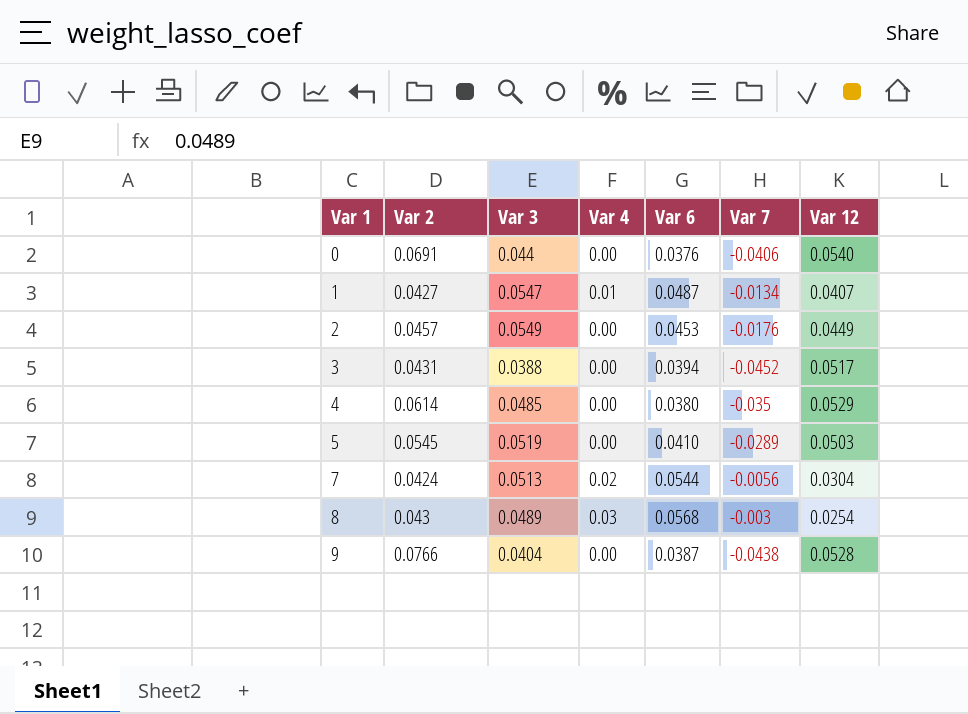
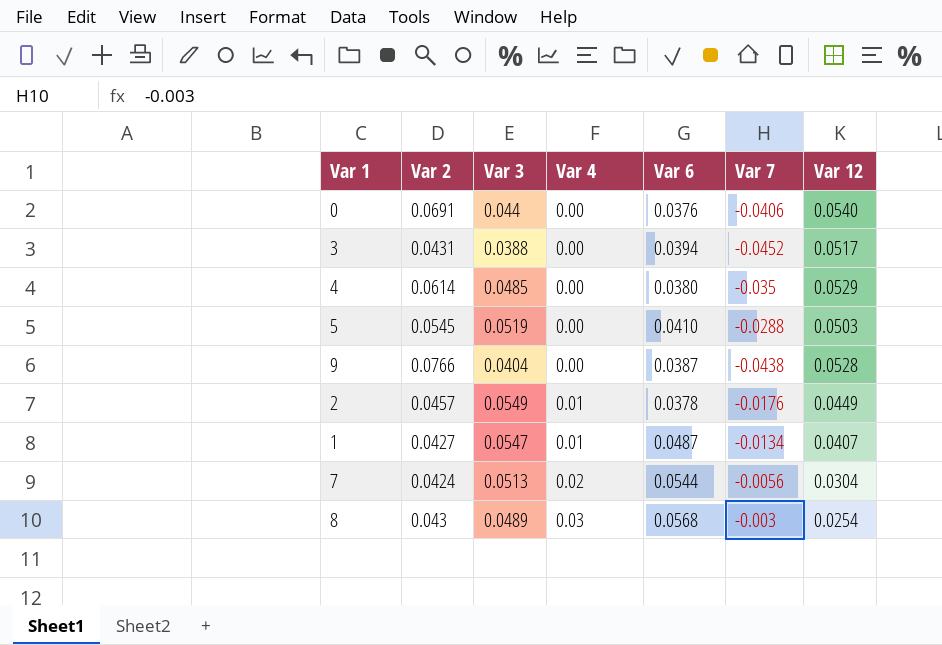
row order: Var 1 ascending -> Var 4 ascending
5 | Var 7: -0.0289 -> -0.0288
2 | Var 4: 0.00 -> 0.01
2 | Var 6: 0.0453 -> 0.0378

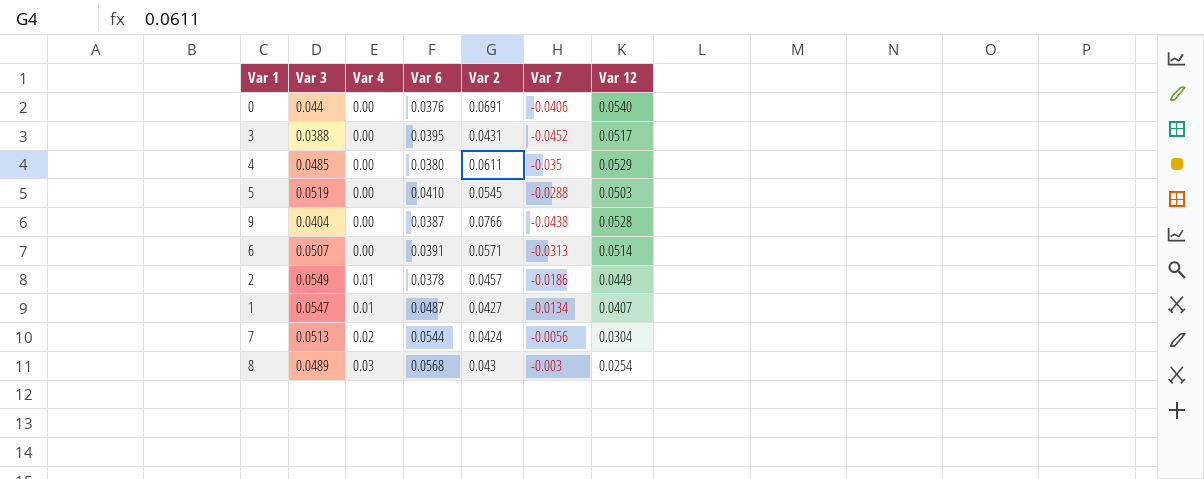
column Var 2 | position: 2 -> 5
3 | Var 6: 0.0394 -> 0.0395
4 | Var 2: 0.0614 -> 0.0611
row 6: none -> 0.0507 | 0.00 | 0.0391 | 0.0571 | -0.0313 | 0.0514
2 | Var 7: -0.0176 -> -0.0186

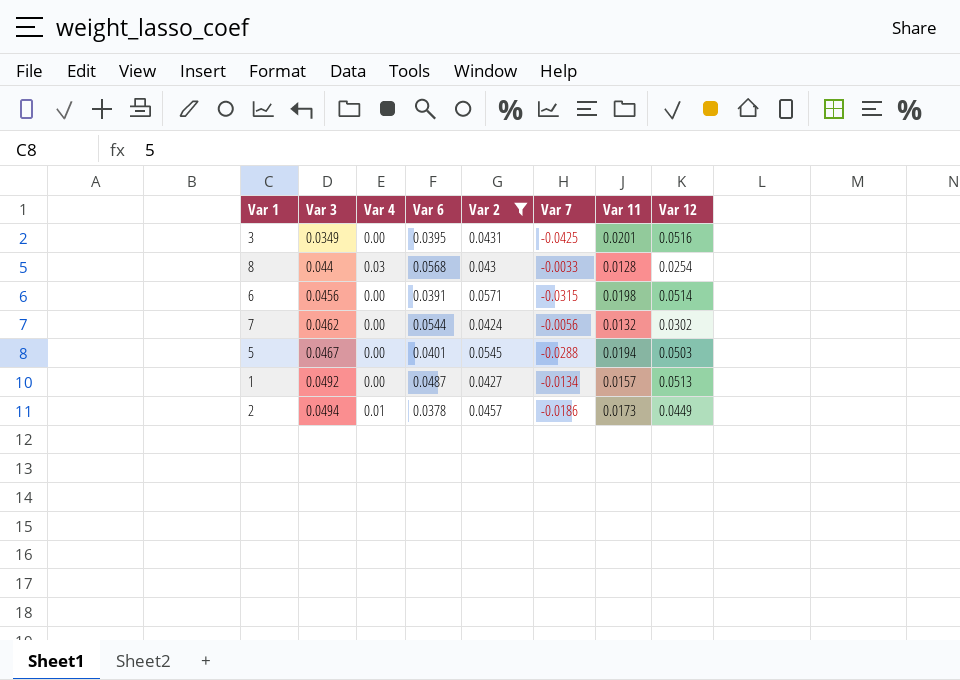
filter: none -> Var 2 <= 0.0571
row order: Var 4 ascending -> Var 3 ascending
column Var 11 | position: none -> 7
3 | Var 3: 0.0388 -> 0.0349
3 | Var 7: -0.0452 -> -0.0425
3 | Var 12: 0.0517 -> 0.0516
8 | Var 3: 0.0489 -> 0.044
8 | Var 7: -0.003 -> -0.0033
6 | Var 3: 0.0507 -> 0.0456
6 | Var 7: -0.0313 -> -0.0315
7 | Var 3: 0.0513 -> 0.0462
7 | Var 4: 0.02 -> 0.00
7 | Var 12: 0.0304 -> 0.0302
5 | Var 3: 0.0519 -> 0.0467
5 | Var 6: 0.0410 -> 0.0401
1 | Var 3: 0.0547 -> 0.0492
1 | Var 4: 0.01 -> 0.00
1 | Var 12: 0.0407 -> 0.0513
2 | Var 3: 0.0549 -> 0.0494

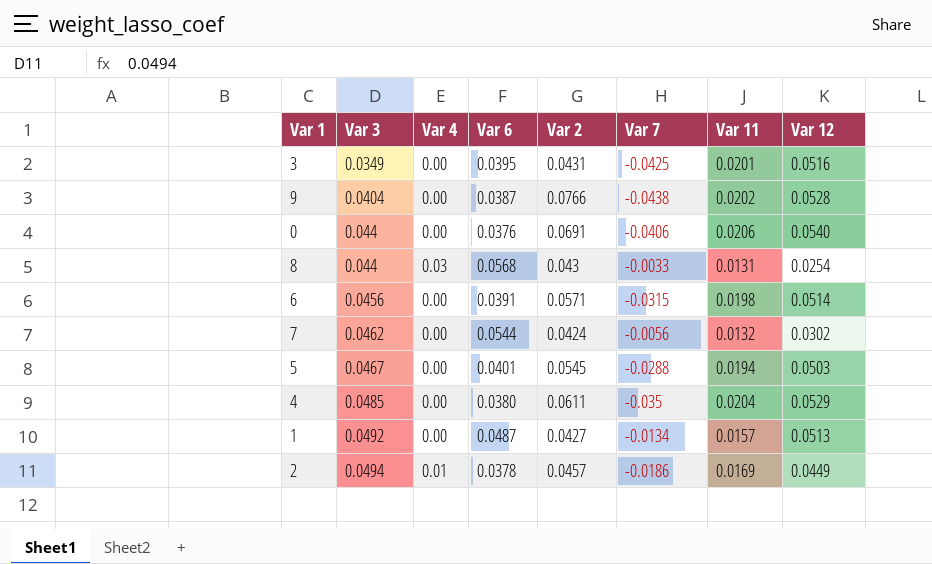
filter: Var 2 <= 0.0571 -> none
8 | Var 11: 0.0128 -> 0.0131
2 | Var 11: 0.0173 -> 0.0169

